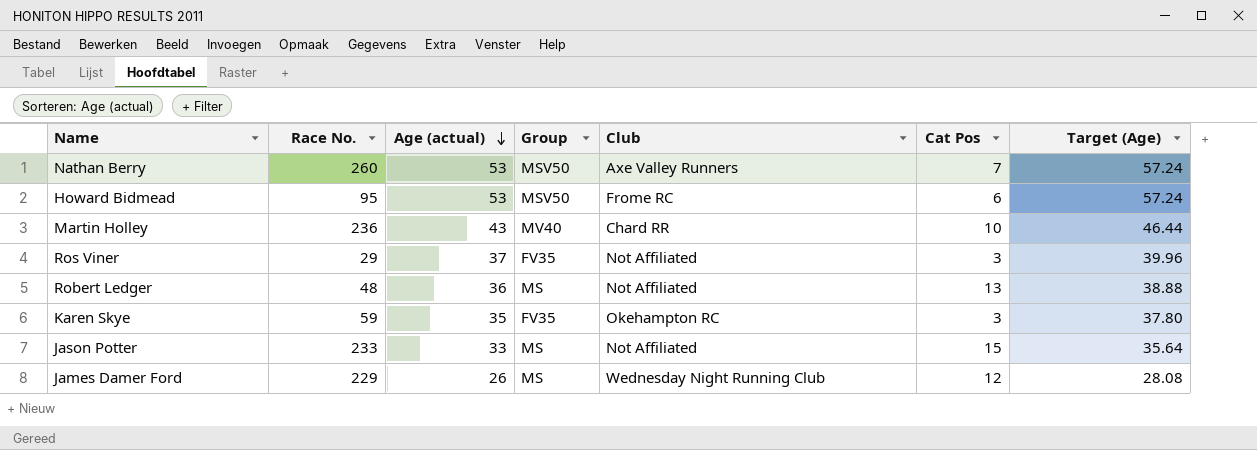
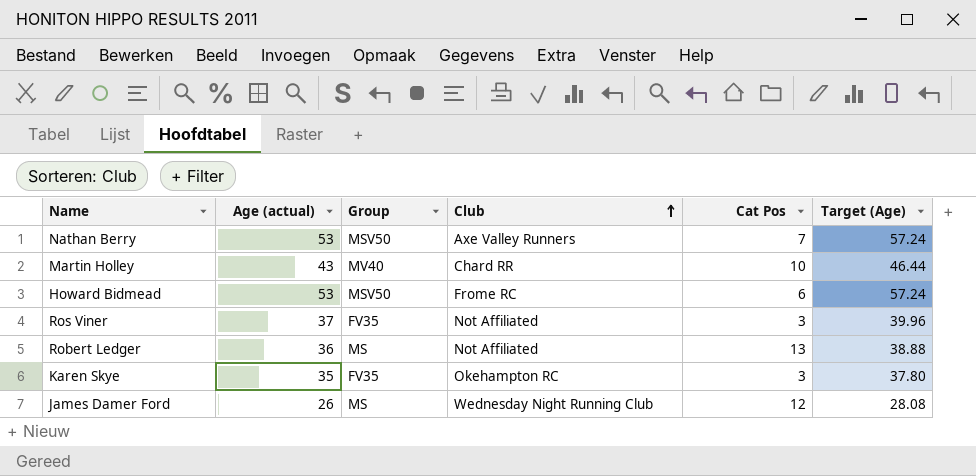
row order: Age (actual) descending -> Club ascending
column Race No. | position: 2 -> none
row Jason Potter: 233 | 33 | MS | Not Affiliated | 15 | 35.64 -> none

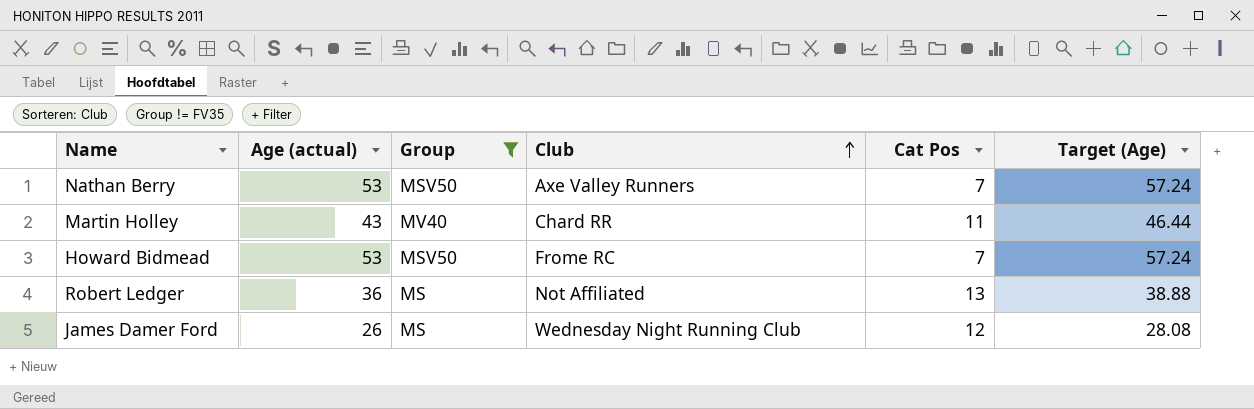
filter: none -> Group != FV35
Martin Holley | Cat Pos: 10 -> 11
Howard Bidmead | Cat Pos: 6 -> 7

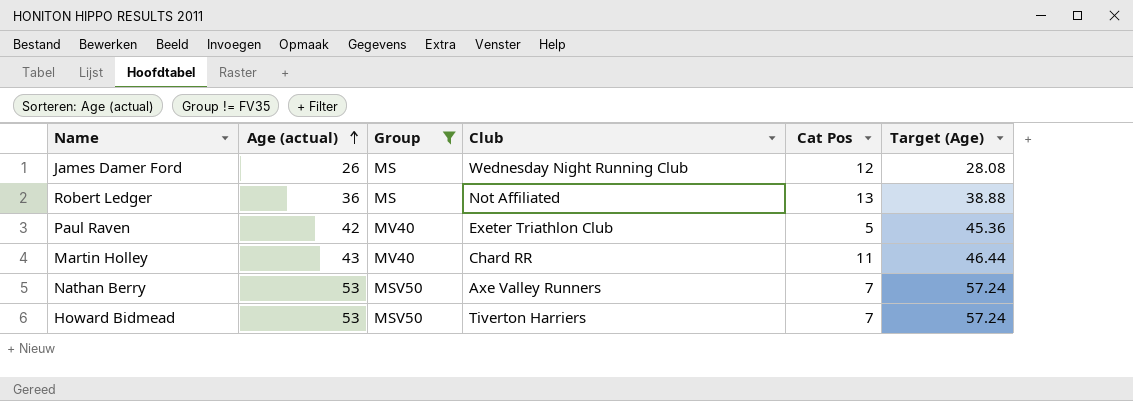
row order: Club ascending -> Age (actual) ascending
row Paul Raven: none -> 42 | MV40 | Exeter Triathlon Club | 5 | 45.36
Howard Bidmead | Club: Frome RC -> Tiverton Harriers

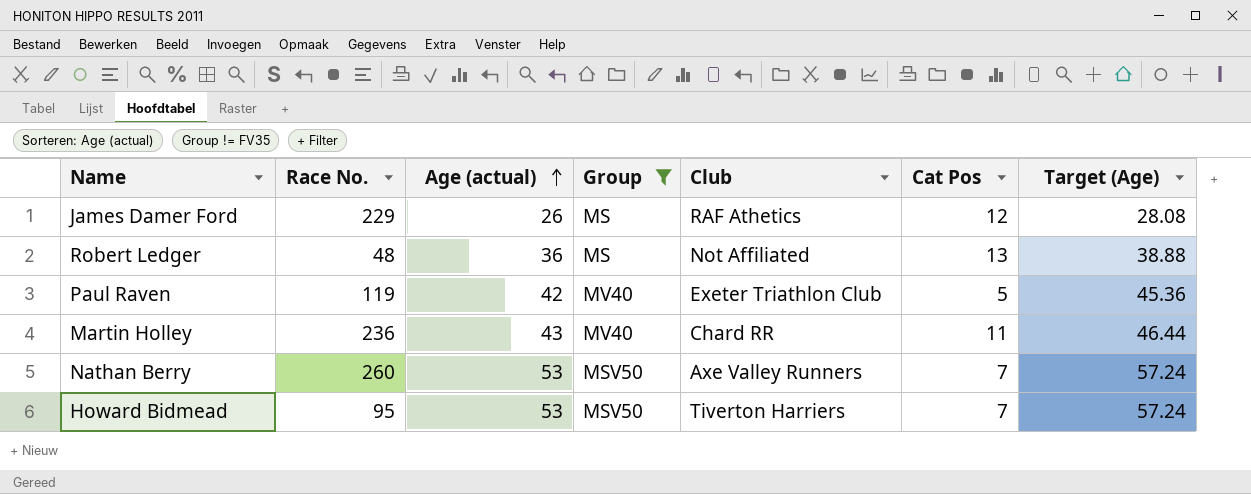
column Race No. | position: none -> 2
James Damer Ford | Club: Wednesday Night Running Club -> RAF Athetics

